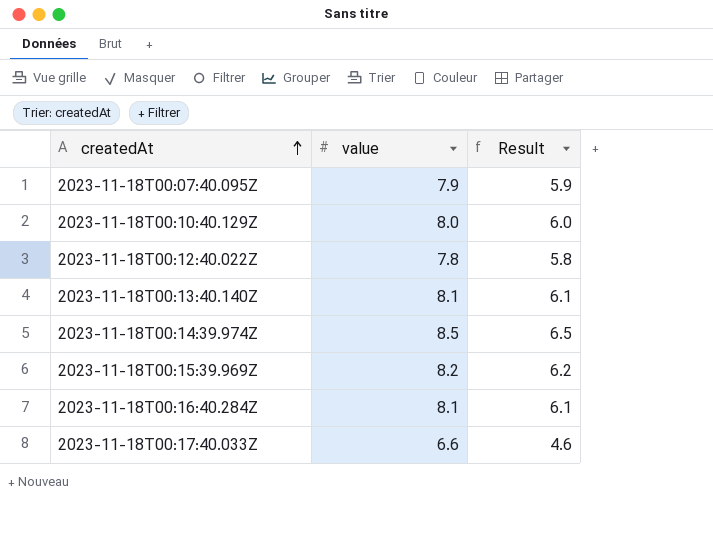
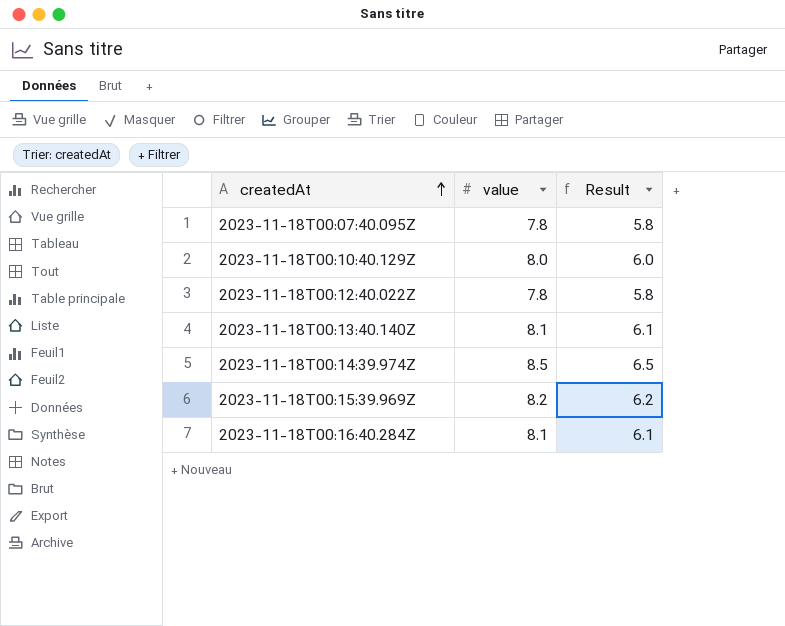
row 2023-11-18T00:17:40.033Z: 6.6 | 4.6 -> none
2023-11-18T00:07:40.095Z | value: 7.9 -> 7.8
2023-11-18T00:07:40.095Z | Result: 5.9 -> 5.8

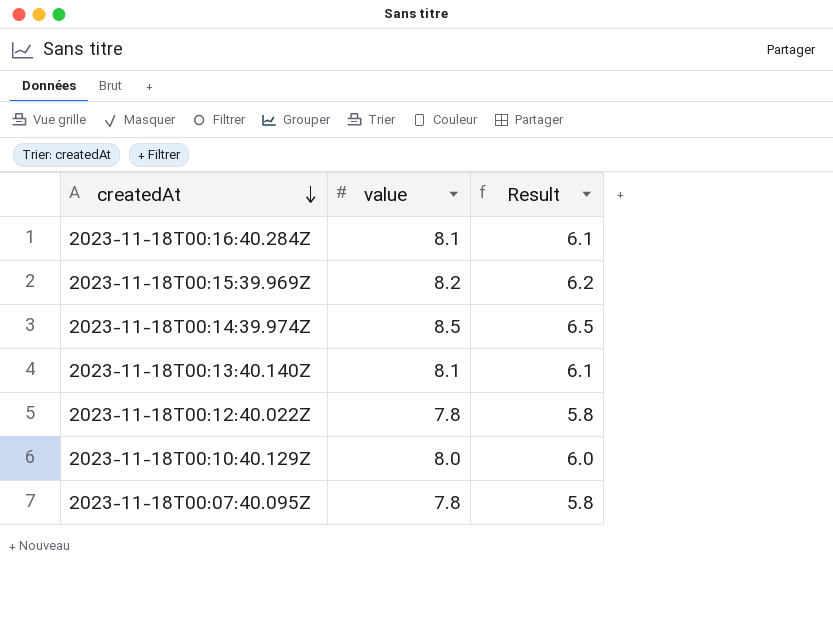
row order: createdAt ascending -> createdAt descending

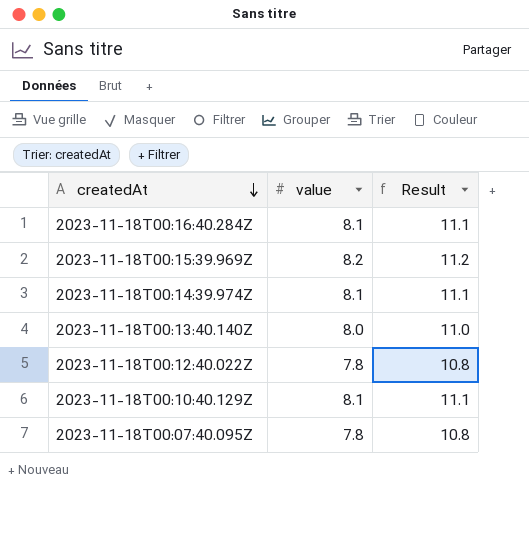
column Result | formula: [value] - 2 -> [value] + 3
2023-11-18T00:14:39.974Z | value: 8.5 -> 8.1
2023-11-18T00:13:40.140Z | value: 8.1 -> 8.0
2023-11-18T00:10:40.129Z | value: 8.0 -> 8.1

